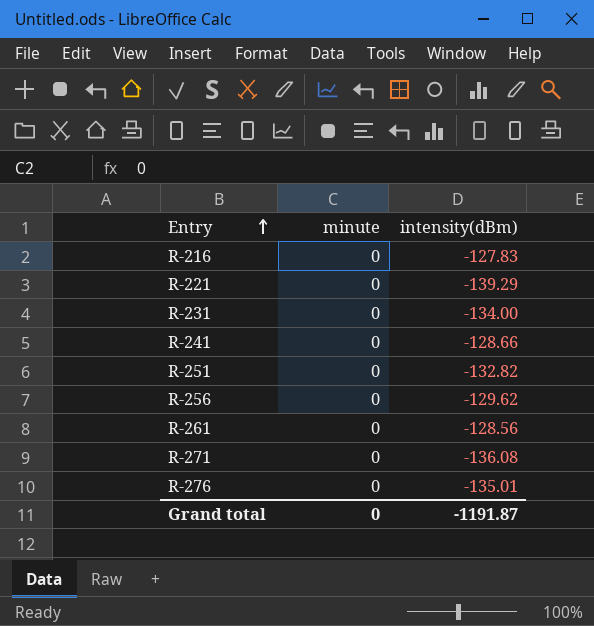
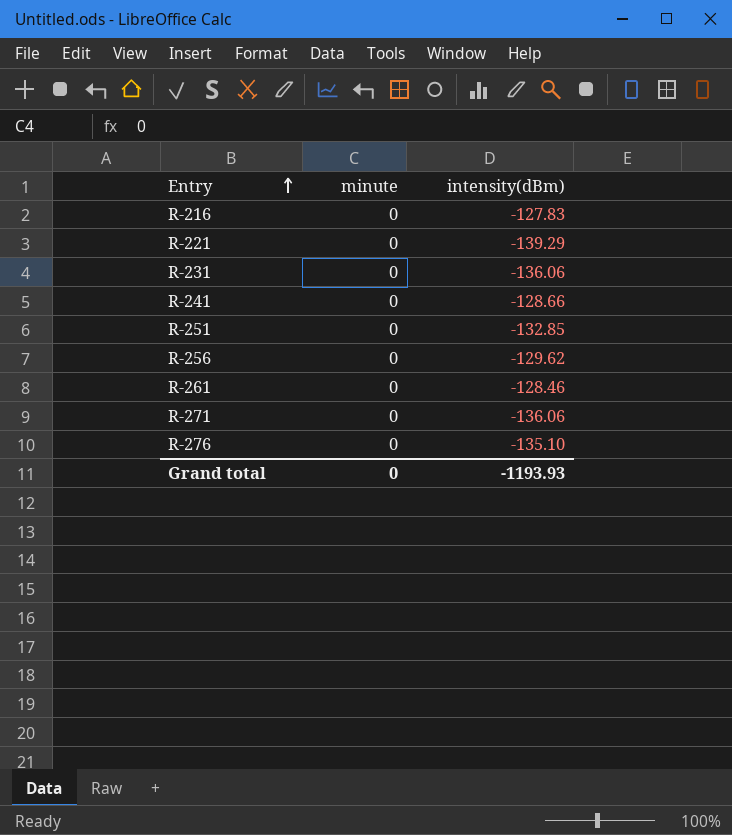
R-231 | intensity(dBm): -134.00 -> -136.06
R-251 | intensity(dBm): -132.82 -> -132.85
R-261 | intensity(dBm): -128.56 -> -128.46
R-271 | intensity(dBm): -136.08 -> -136.06
R-276 | intensity(dBm): -135.01 -> -135.10
Grand total | intensity(dBm): -1191.87 -> -1193.93

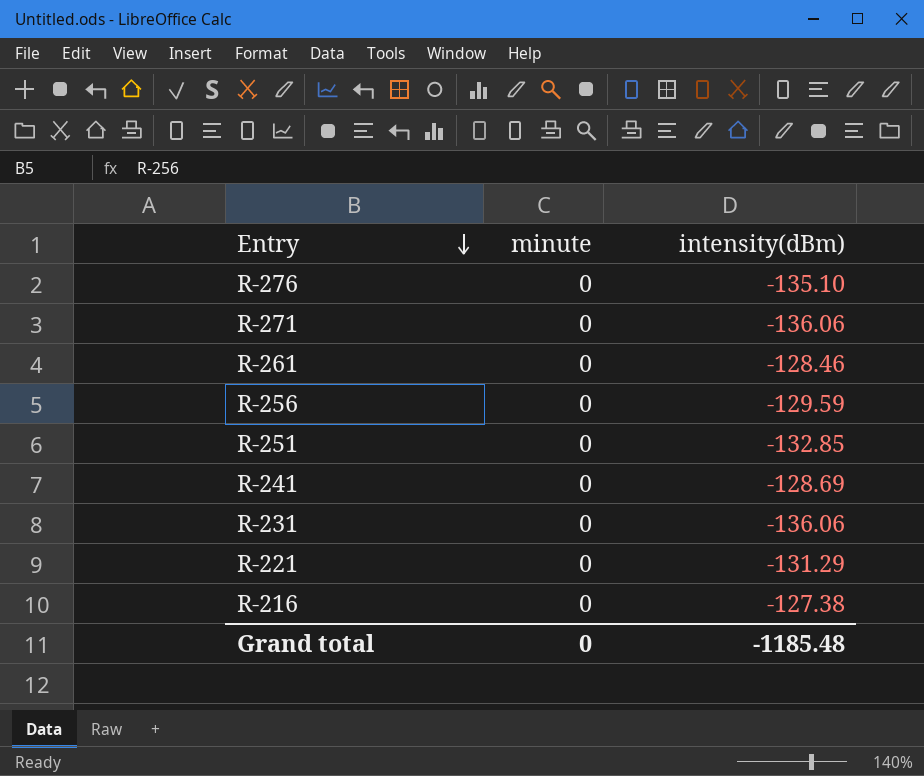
row order: Entry ascending -> Entry descending
R-256 | intensity(dBm): -129.62 -> -129.59
R-241 | intensity(dBm): -128.66 -> -128.69
R-221 | intensity(dBm): -139.29 -> -131.29
R-216 | intensity(dBm): -127.83 -> -127.38
Grand total | intensity(dBm): -1193.93 -> -1185.48

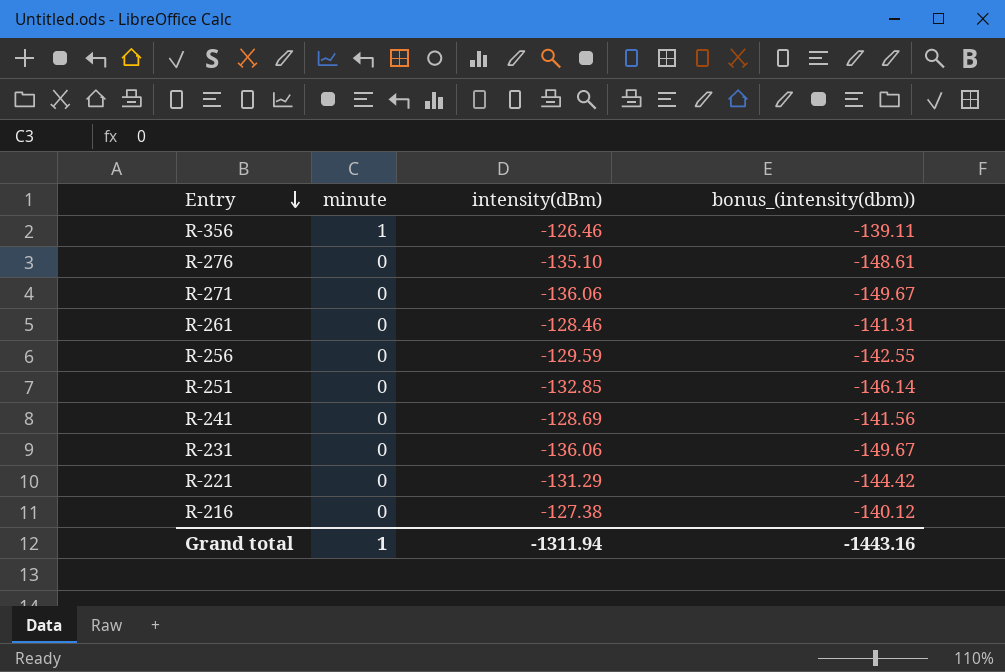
column bonus_(intensity(dbm)) | formula: none -> [intensity(dBm)] * 1.1
row R-356: none -> 1 | -126.46 | -139.11
Grand total | minute: 0 -> 1
Grand total | intensity(dBm): -1185.48 -> -1311.94

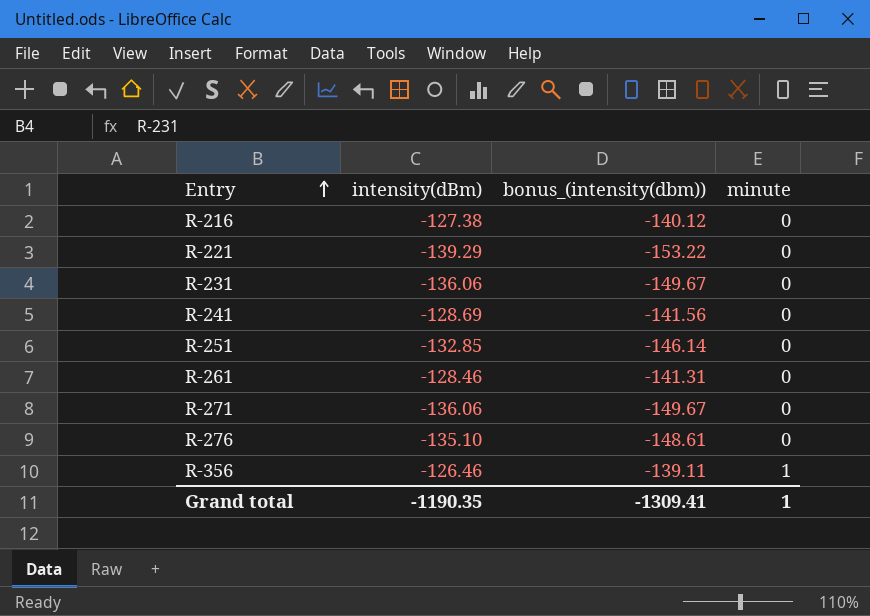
row order: Entry descending -> Entry ascending
column minute | position: 2 -> 4
row R-256: 0 | -129.59 | -142.55 -> none
R-221 | intensity(dBm): -131.29 -> -139.29
R-221 | bonus_(intensity(dbm)): -144.42 -> -153.22
Grand total | intensity(dBm): -1311.94 -> -1190.35
Grand total | bonus_(intensity(dbm)): -1443.16 -> -1309.41

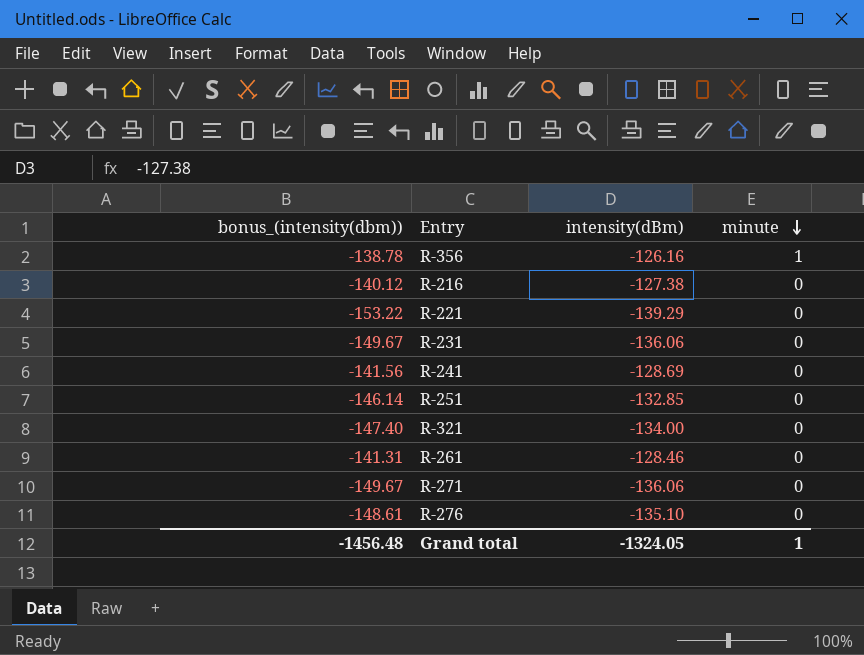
row order: Entry ascending -> minute descending
column bonus_(intensity(dbm)) | position: 3 -> 1
R-356 | bonus_(intensity(dbm)): -139.11 -> -138.78
R-356 | intensity(dBm): -126.46 -> -126.16
row R-321: none -> -147.40 | -134.00 | 0
Grand total | bonus_(intensity(dbm)): -1309.41 -> -1456.48
Grand total | intensity(dBm): -1190.35 -> -1324.05

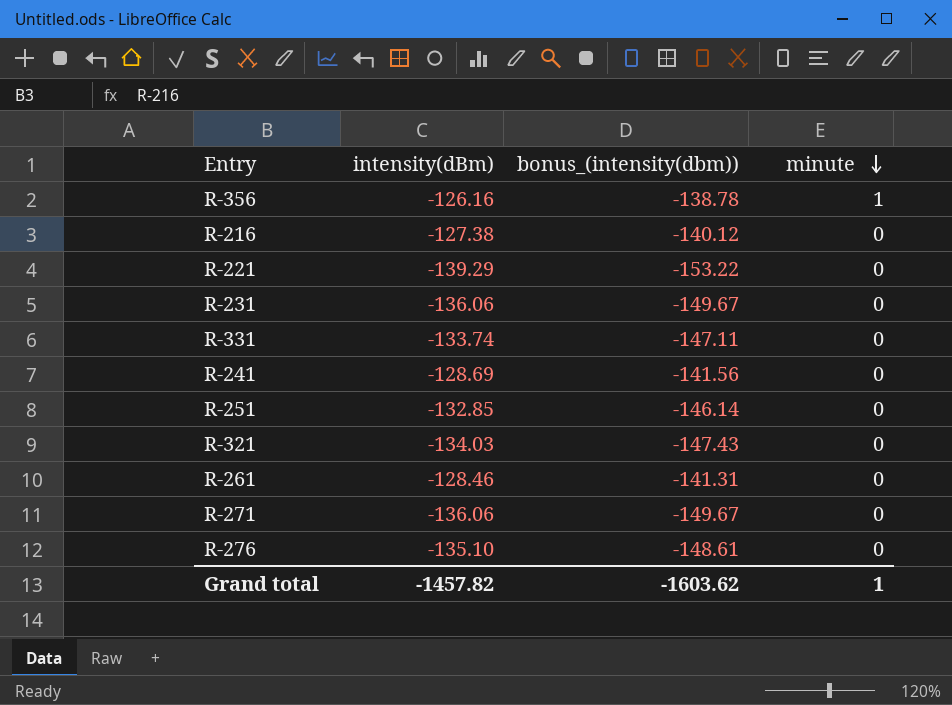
column bonus_(intensity(dbm)) | position: 1 -> 3
row R-331: none -> -133.74 | -147.11 | 0
R-321 | intensity(dBm): -134.00 -> -134.03
R-321 | bonus_(intensity(dbm)): -147.40 -> -147.43
Grand total | intensity(dBm): -1324.05 -> -1457.82
Grand total | bonus_(intensity(dbm)): -1456.48 -> -1603.62

